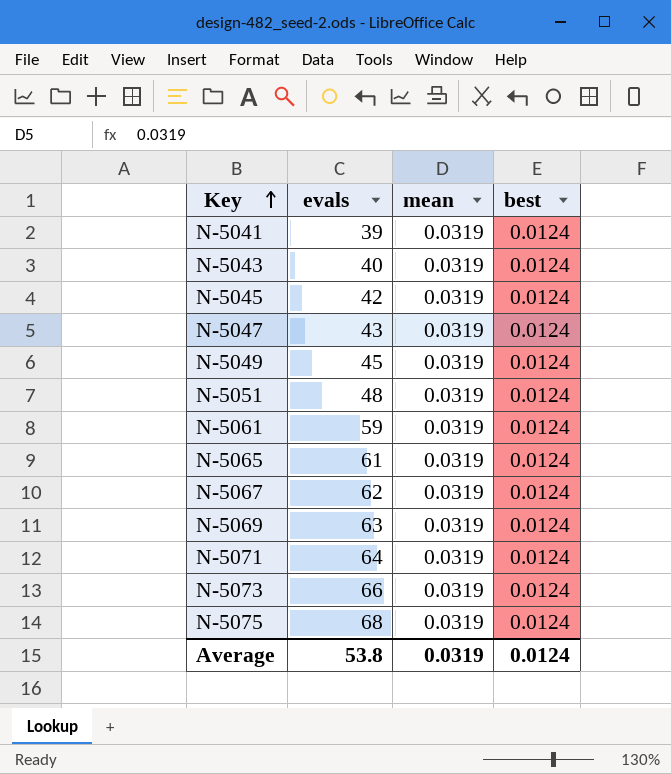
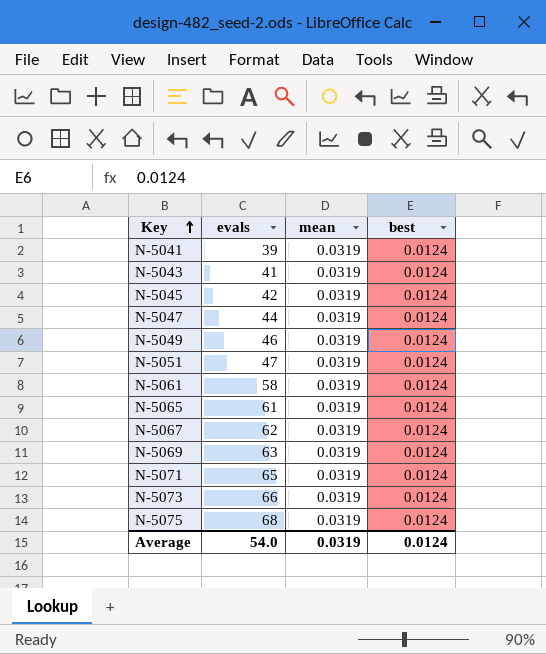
N-5043 | evals: 40 -> 41
N-5047 | evals: 43 -> 44
N-5049 | evals: 45 -> 46
N-5051 | evals: 48 -> 47
N-5061 | evals: 59 -> 58
N-5071 | evals: 64 -> 65
Average | evals: 53.8 -> 54.0

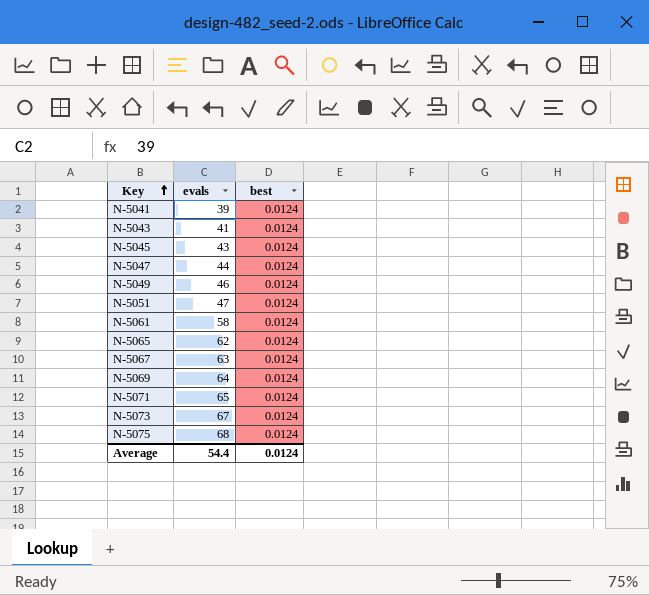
column mean | position: 3 -> none
N-5045 | evals: 42 -> 43
N-5065 | evals: 61 -> 62
N-5067 | evals: 62 -> 63
N-5069 | evals: 63 -> 64
N-5073 | evals: 66 -> 67
Average | evals: 54.0 -> 54.4

